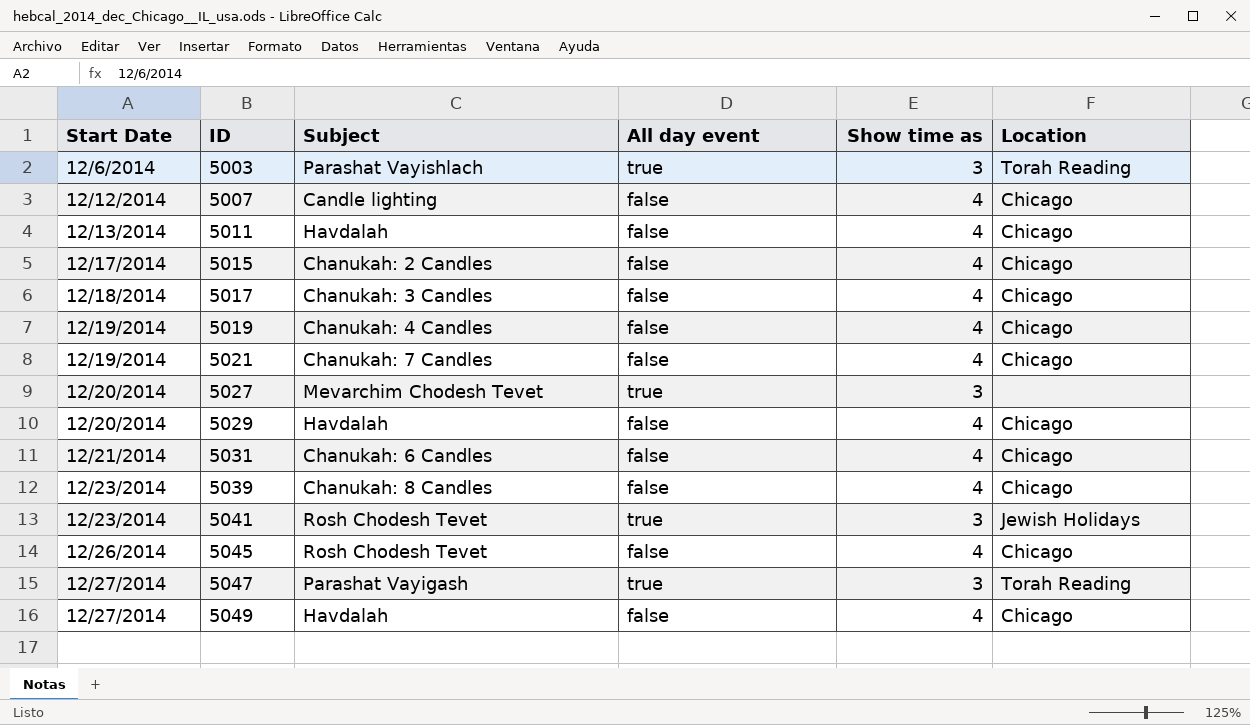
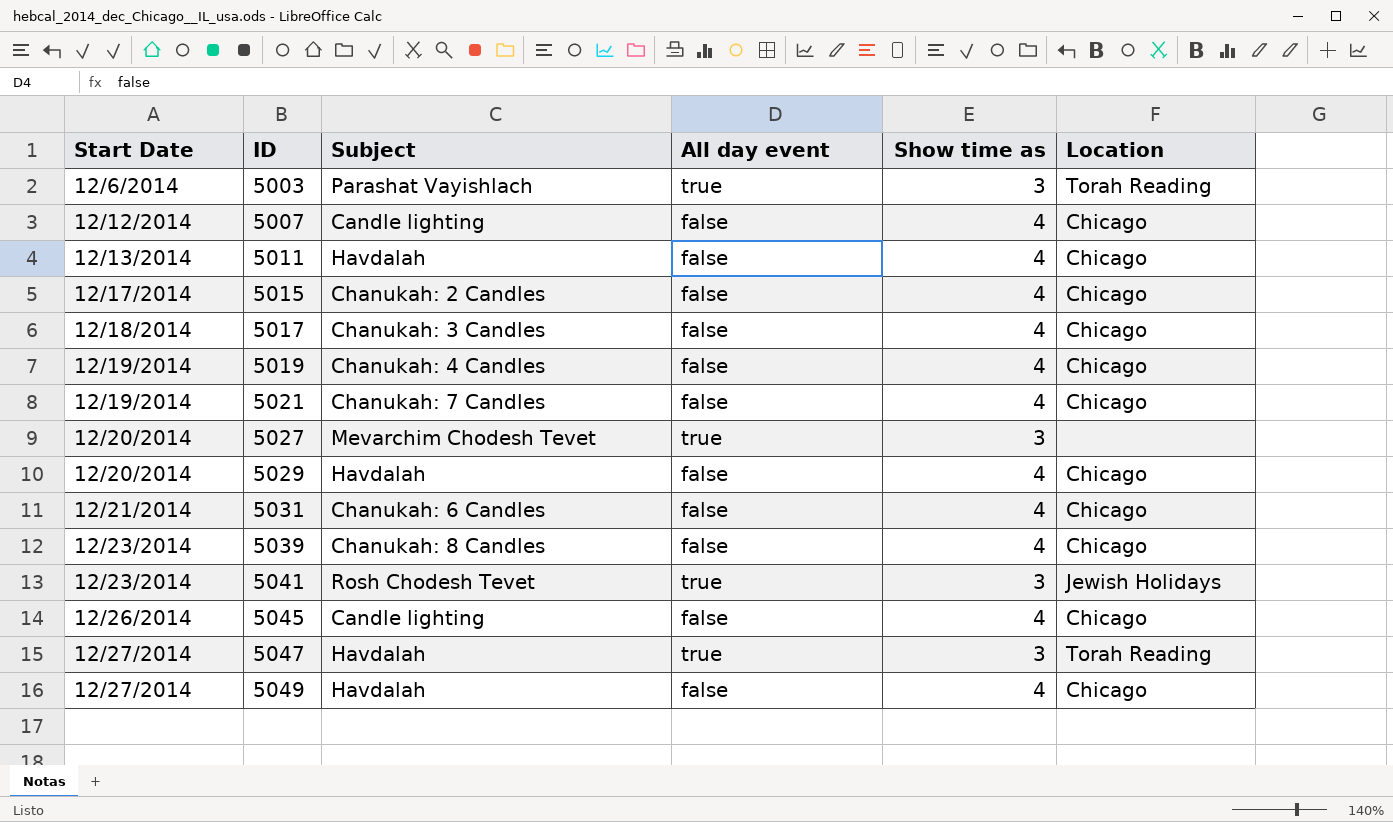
5045 | Subject: Rosh Chodesh Tevet -> Candle lighting
5047 | Subject: Parashat Vayigash -> Havdalah

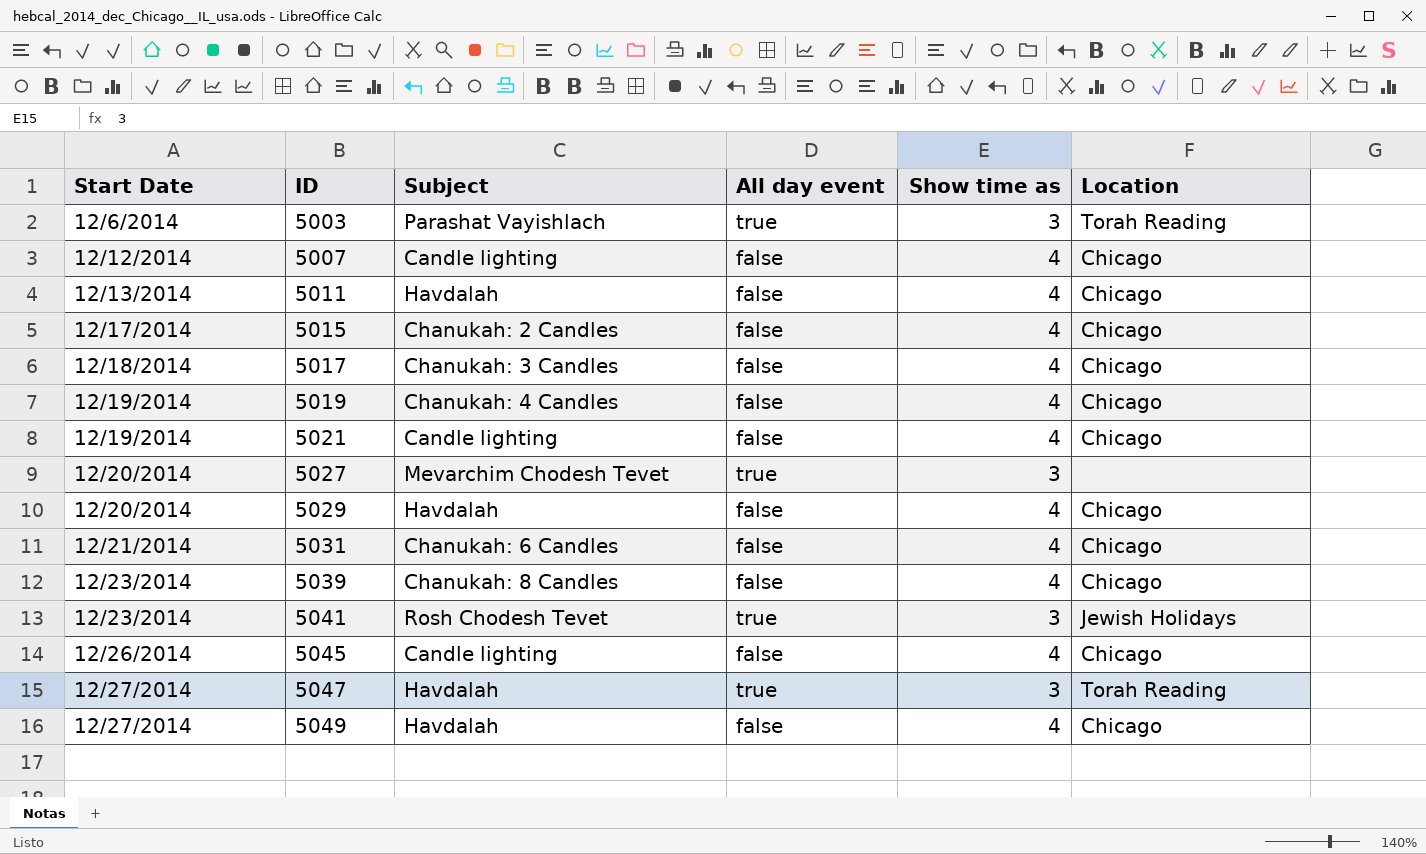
5021 | Subject: Chanukah: 7 Candles -> Candle lighting

